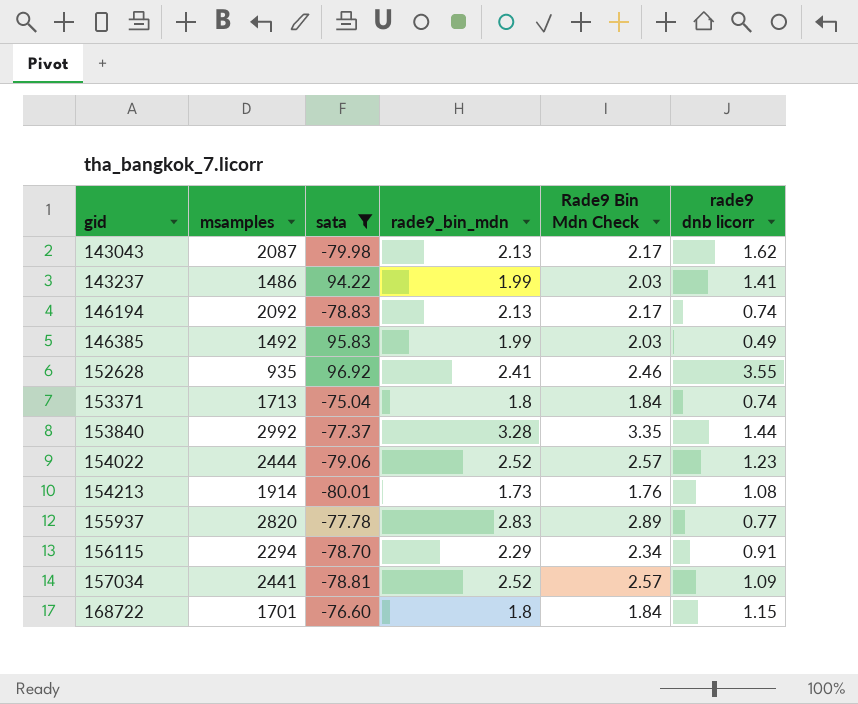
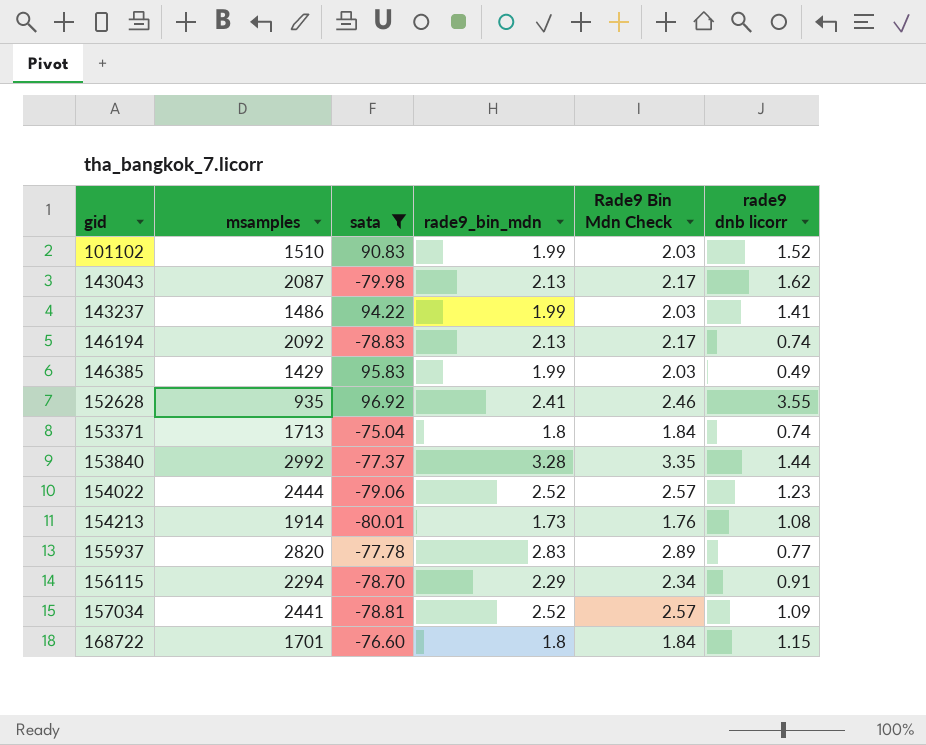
row 101102: none -> 1510 | 90.83 | 1.99 | 2.03 | 1.52
146385 | msamples: 1492 -> 1429

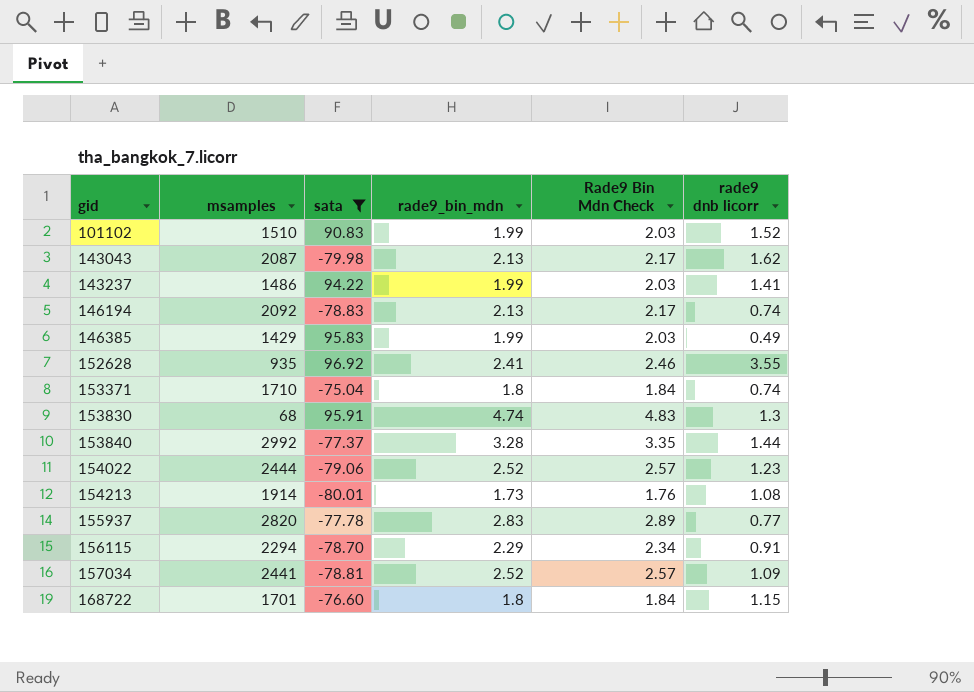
153371 | msamples: 1713 -> 1710
row 153830: none -> 68 | 95.91 | 4.74 | 4.83 | 1.3

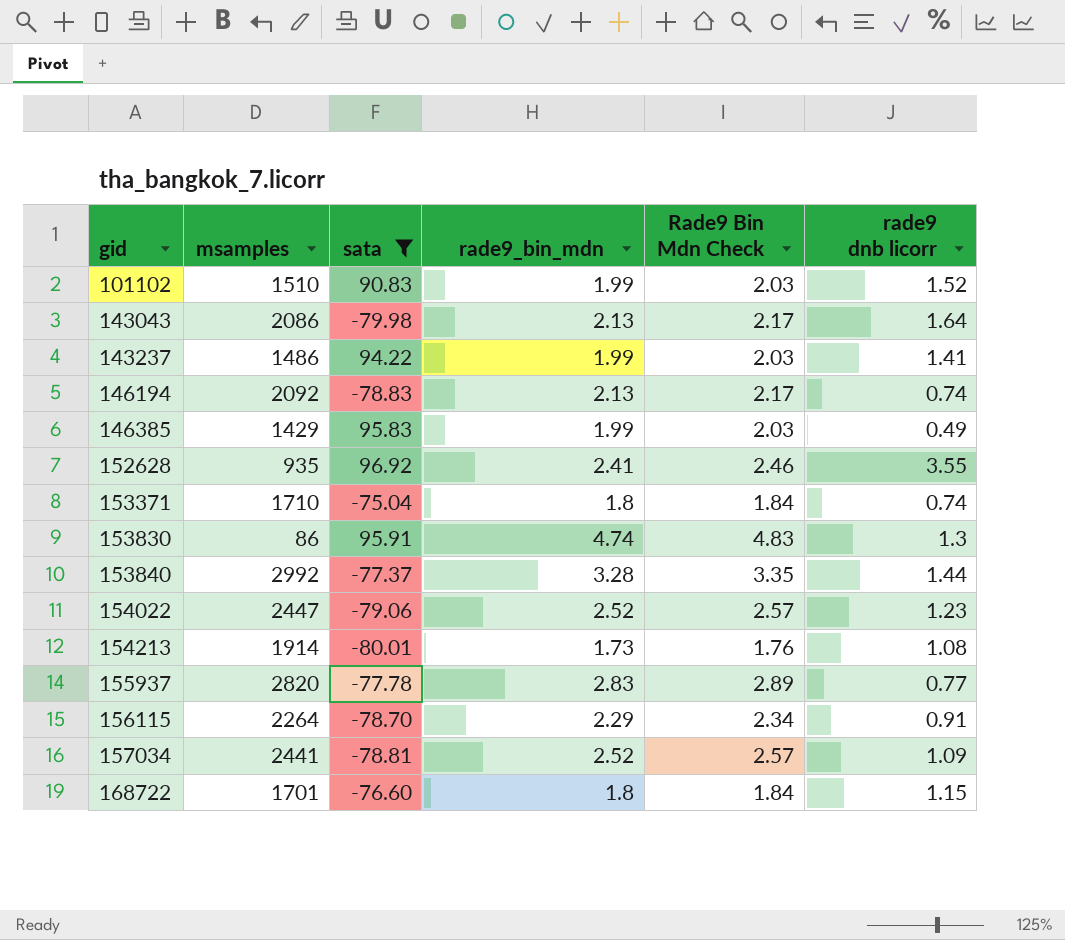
143043 | msamples: 2087 -> 2086
143043 | rade9 dnb licorr: 1.62 -> 1.64
153830 | msamples: 68 -> 86
154022 | msamples: 2444 -> 2447
156115 | msamples: 2294 -> 2264

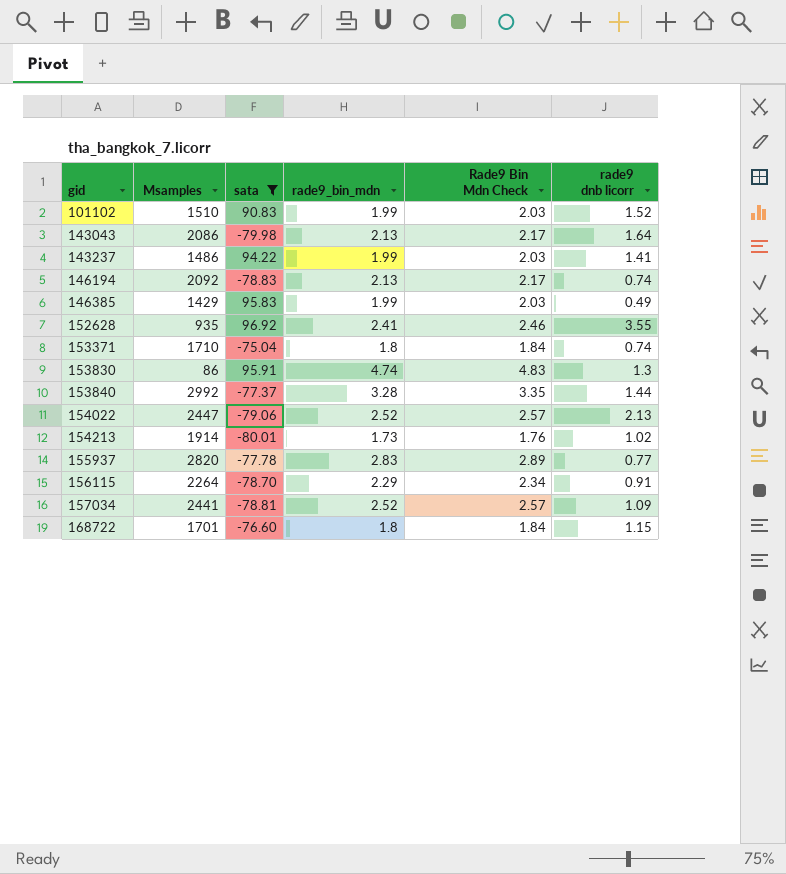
column name: msamples -> Msamples
154022 | rade9 dnb licorr: 1.23 -> 2.13
154213 | rade9 dnb licorr: 1.08 -> 1.02

